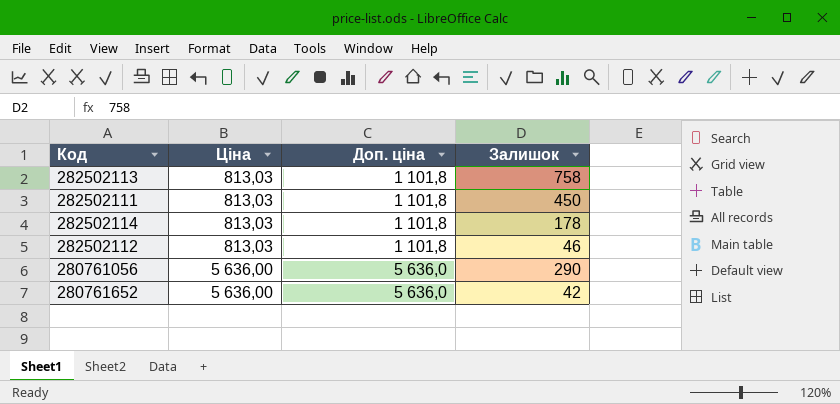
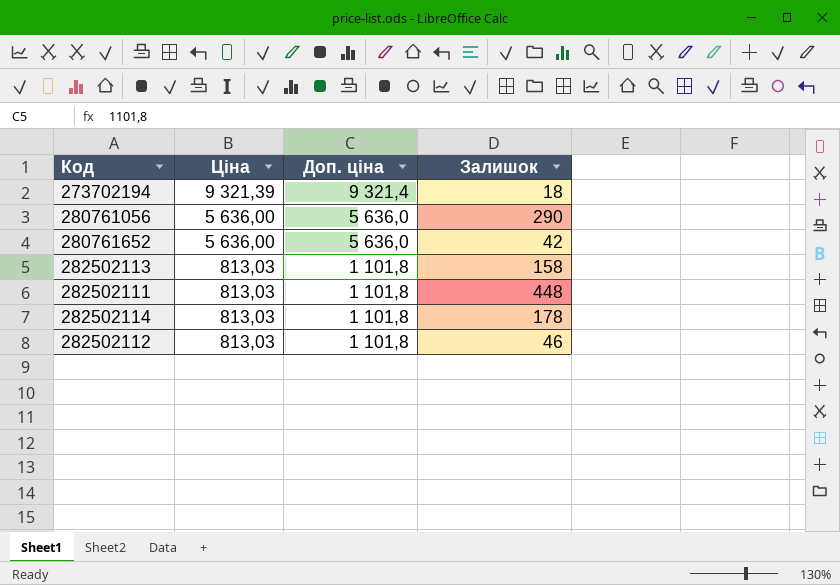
row order: Ціна ascending -> Ціна descending
row 273702194: none -> 9 321,39 | 9 321,4 | 18
282502113 | Залишок: 758 -> 158
282502111 | Залишок: 450 -> 448

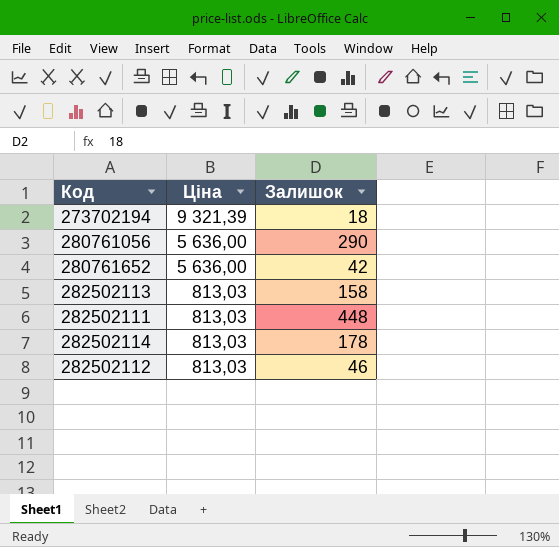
column Доп. ціна | position: 3 -> none

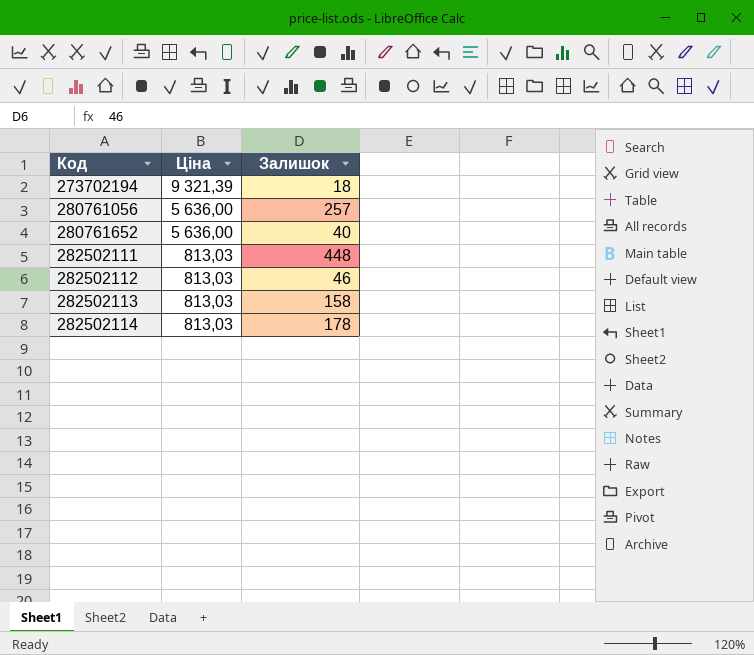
row order: Ціна descending -> Код ascending
280761056 | Залишок: 290 -> 257
280761652 | Залишок: 42 -> 40

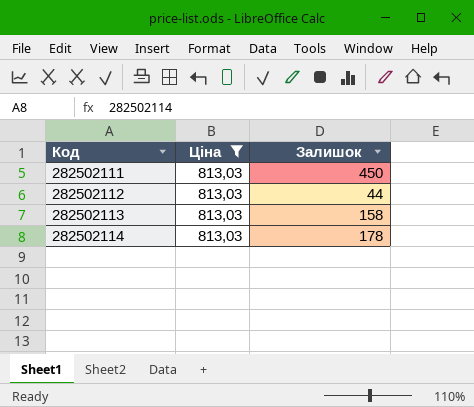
filter: none -> Ціна = 813,03
282502111 | Залишок: 448 -> 450
282502112 | Залишок: 46 -> 44

